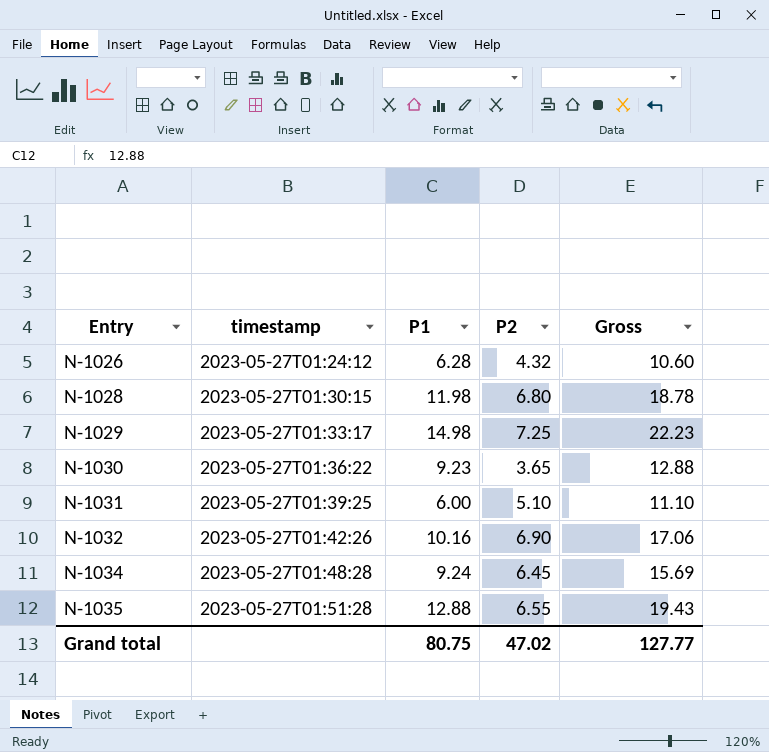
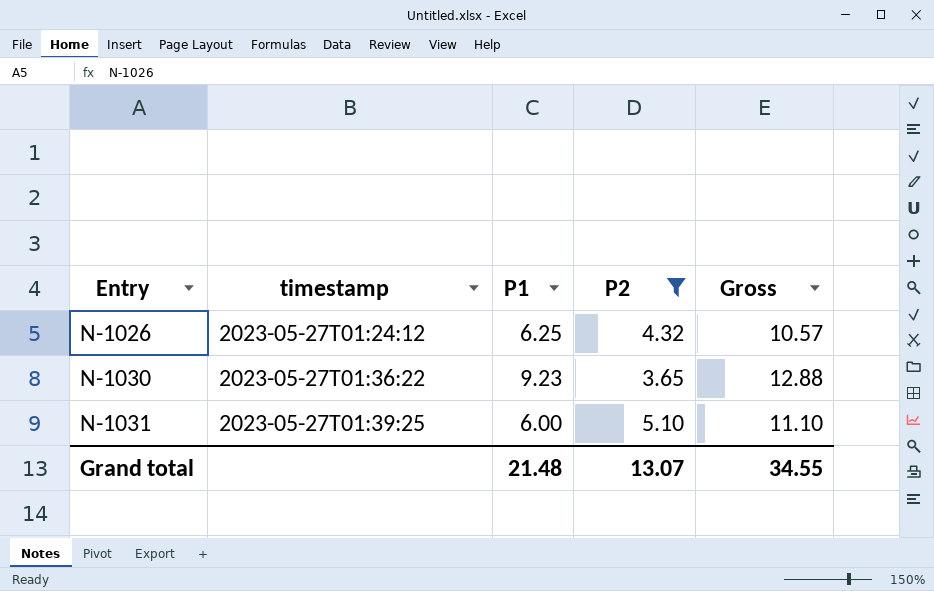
filter: none -> P2 <= 5.10
N-1026 | P1: 6.28 -> 6.25
N-1026 | Gross: 10.60 -> 10.57
Grand total | P1: 80.75 -> 21.48
Grand total | P2: 47.02 -> 13.07
Grand total | Gross: 127.77 -> 34.55

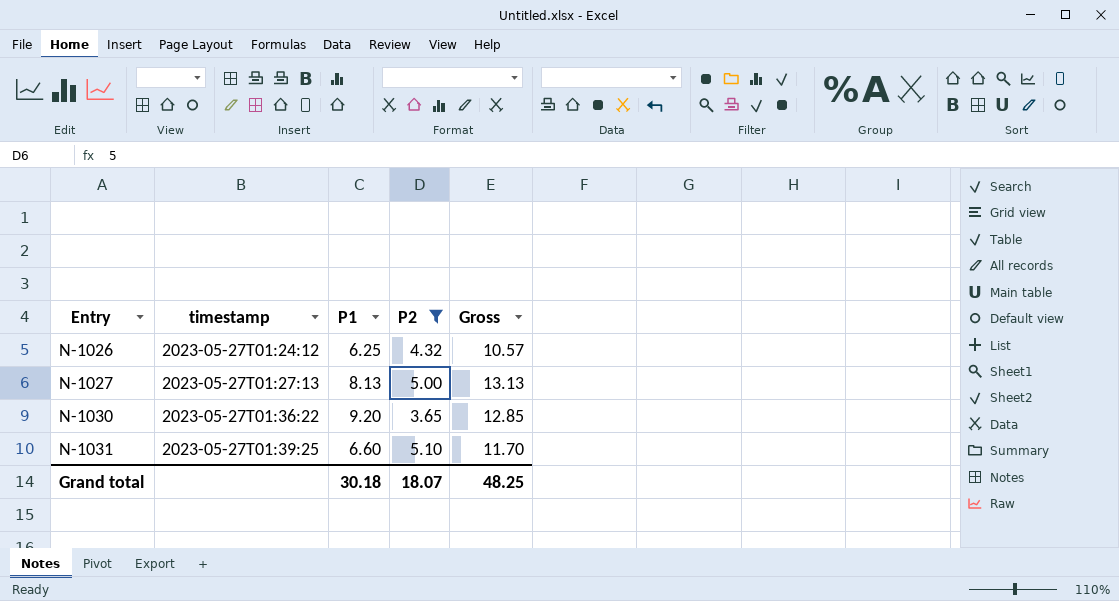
row N-1027: none -> 2023-05-27T01:27:13 | 8.13 | 5.00 | 13.13
N-1030 | P1: 9.23 -> 9.20
N-1030 | Gross: 12.88 -> 12.85
N-1031 | P1: 6.00 -> 6.60
N-1031 | Gross: 11.10 -> 11.70
Grand total | P1: 21.48 -> 30.18
Grand total | P2: 13.07 -> 18.07
Grand total | Gross: 34.55 -> 48.25

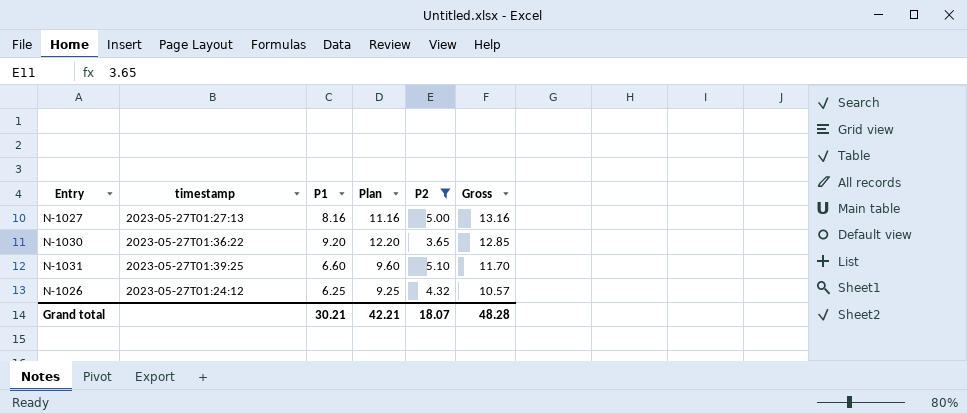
row order: Entry ascending -> Gross descending
column Plan | formula: none -> [P1] + 3
N-1027 | P1: 8.13 -> 8.16
N-1027 | Gross: 13.13 -> 13.16
Grand total | P1: 30.18 -> 30.21
Grand total | Gross: 48.25 -> 48.28

